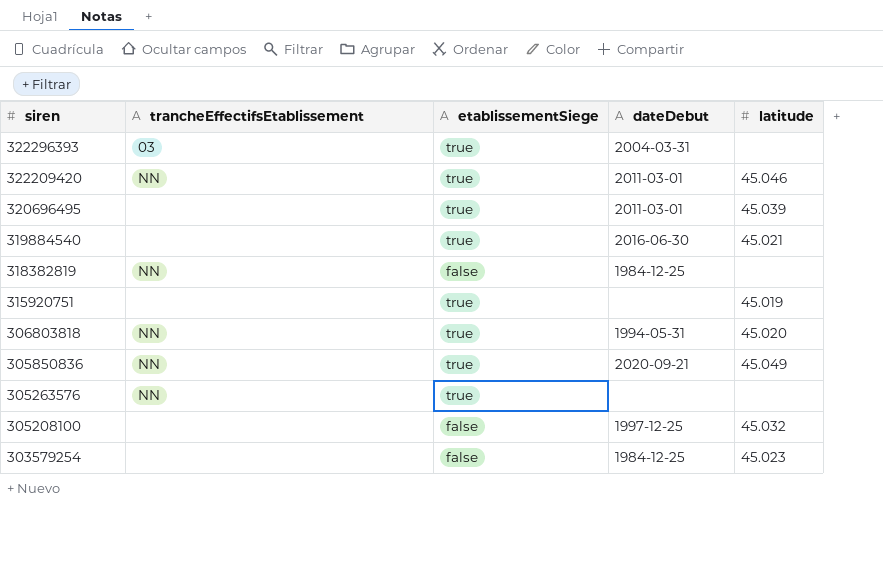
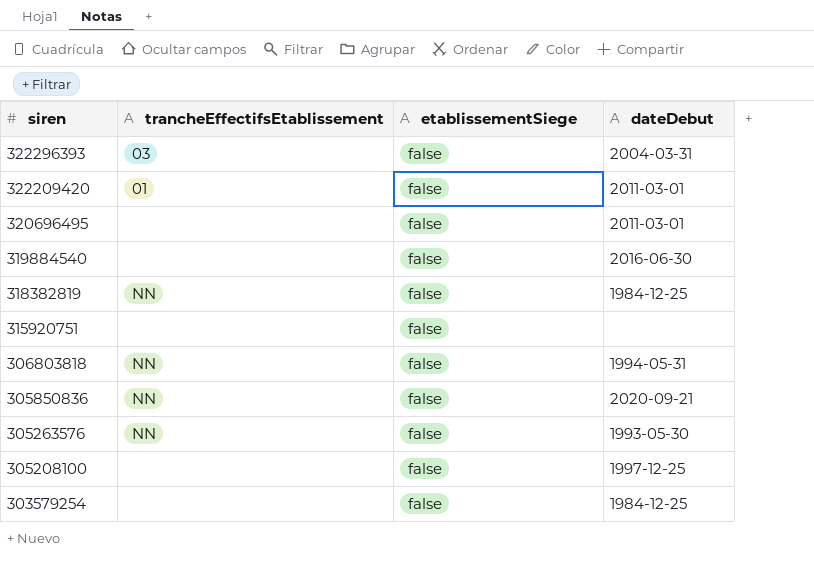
column latitude | position: 5 -> none
322296393 | etablissementSiege: true -> false
322209420 | trancheEffectifsEtablissement: NN -> 01
322209420 | etablissementSiege: true -> false
320696495 | etablissementSiege: true -> false
319884540 | etablissementSiege: true -> false
315920751 | etablissementSiege: true -> false
306803818 | etablissementSiege: true -> false
305850836 | etablissementSiege: true -> false
305263576 | etablissementSiege: true -> false
305263576 | dateDebut: none -> 1993-05-30

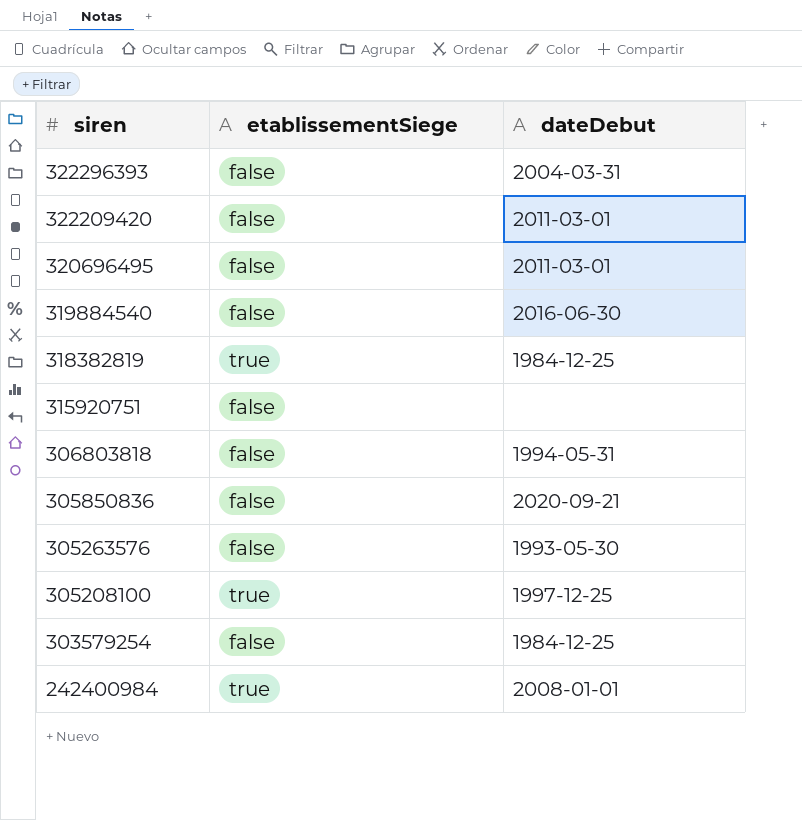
column trancheEffectifsEtablissement | position: 2 -> none
318382819 | etablissementSiege: false -> true
305208100 | etablissementSiege: false -> true
row 242400984: none -> true | 2008-01-01

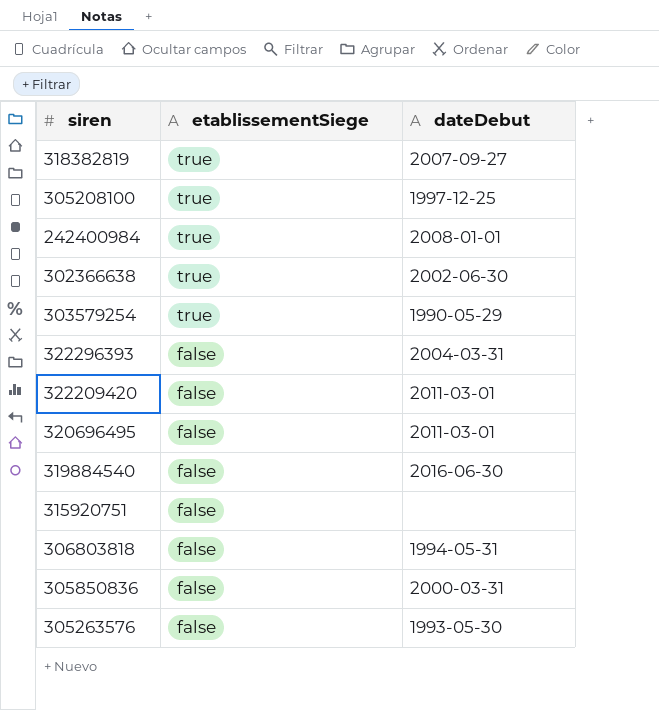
row order: siren descending -> etablissementSiege descending
318382819 | dateDebut: 1984-12-25 -> 2007-09-27
row 302366638: none -> true | 2002-06-30
303579254 | etablissementSiege: false -> true
303579254 | dateDebut: 1984-12-25 -> 1990-05-29
305850836 | dateDebut: 2020-09-21 -> 2000-03-31

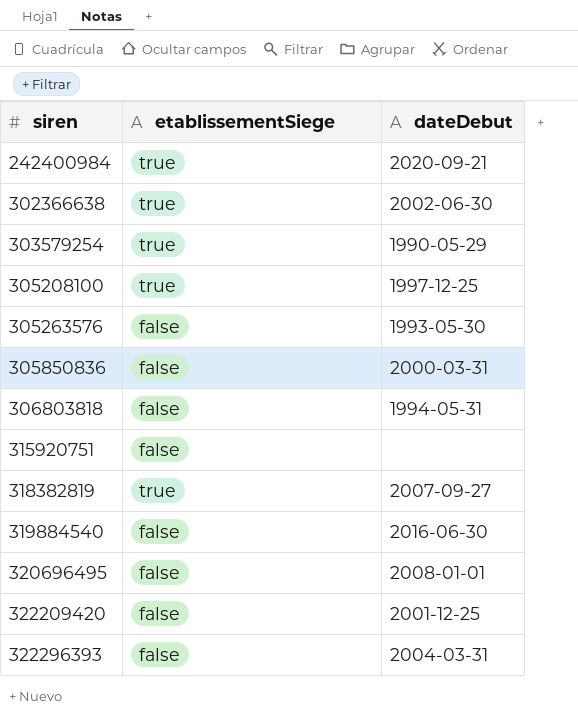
row order: etablissementSiege descending -> siren ascending
242400984 | dateDebut: 2008-01-01 -> 2020-09-21
320696495 | dateDebut: 2011-03-01 -> 2008-01-01
322209420 | dateDebut: 2011-03-01 -> 2001-12-25

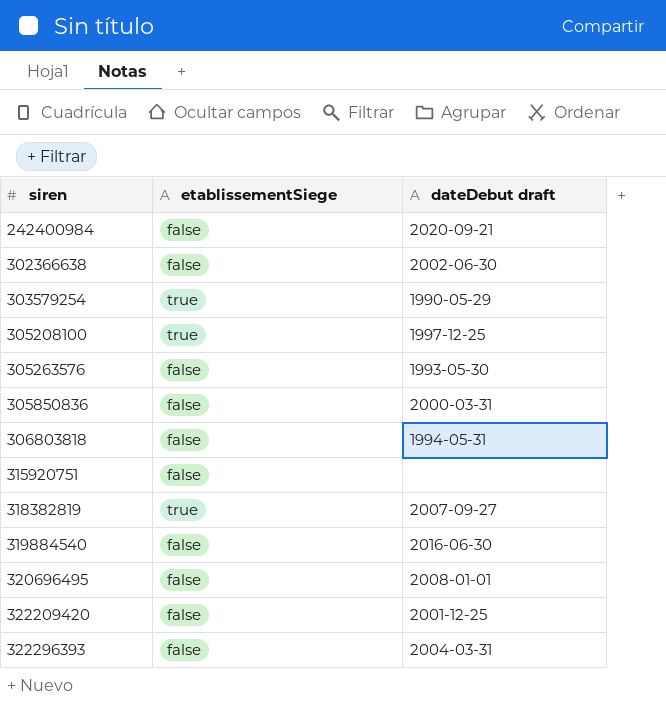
column name: dateDebut -> dateDebut draft
242400984 | etablissementSiege: true -> false
302366638 | etablissementSiege: true -> false

